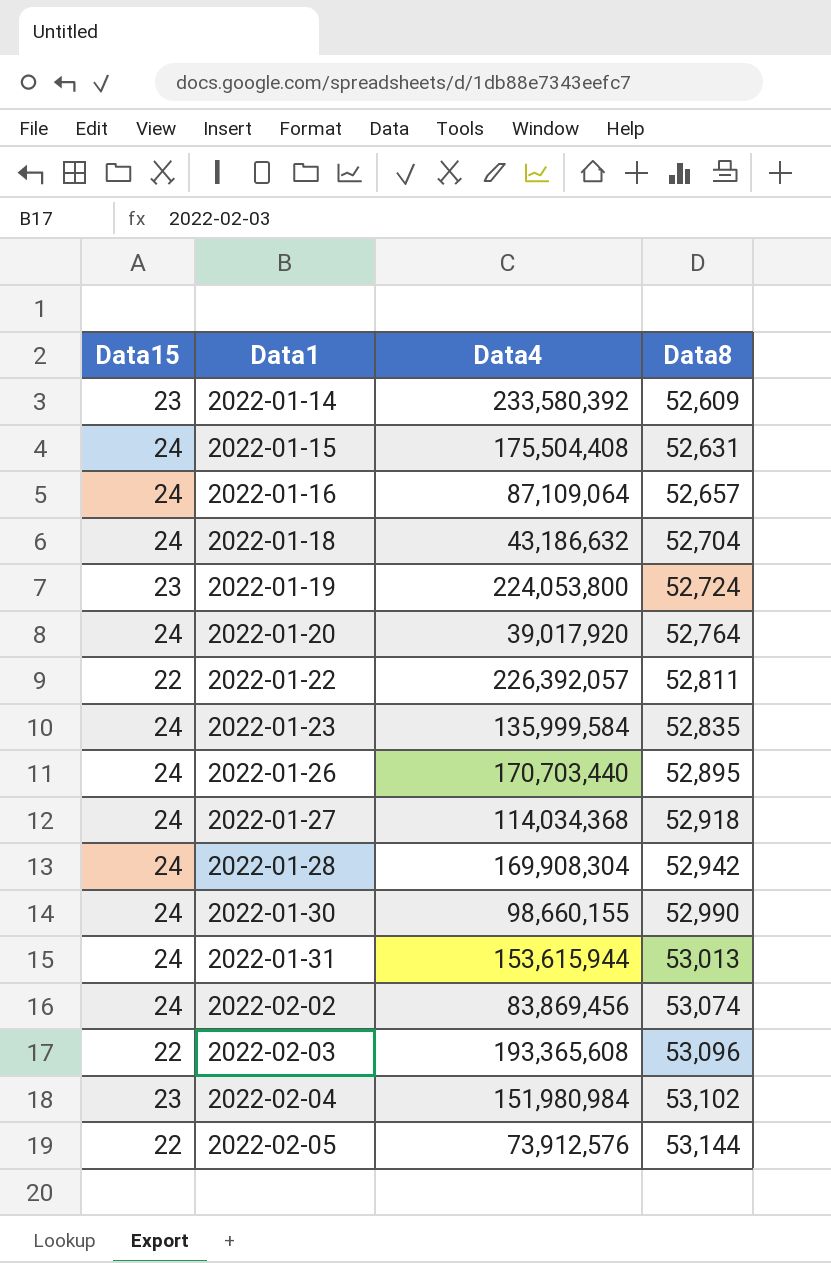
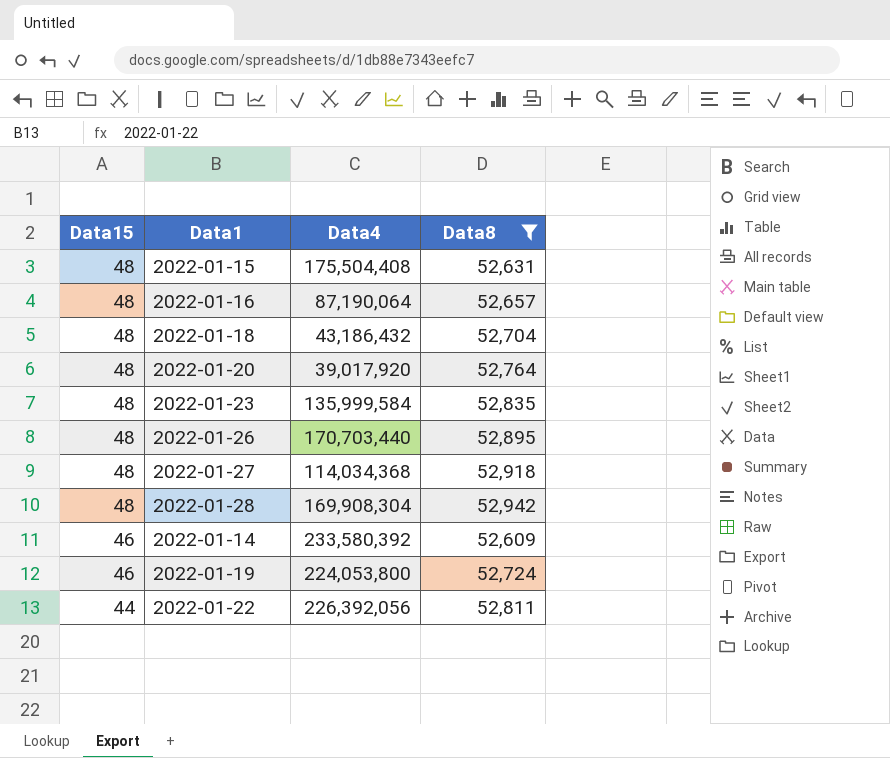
filter: none -> Data8 <= 52,942
row order: Data1 ascending -> Data15 descending
2022-01-15 | Data15: 24 -> 48
2022-01-16 | Data15: 24 -> 48
2022-01-16 | Data4: 87,109,064 -> 87,190,064
2022-01-18 | Data15: 24 -> 48
2022-01-18 | Data4: 43,186,632 -> 43,186,432
2022-01-20 | Data15: 24 -> 48
2022-01-23 | Data15: 24 -> 48
2022-01-26 | Data15: 24 -> 48
2022-01-27 | Data15: 24 -> 48
2022-01-28 | Data15: 24 -> 48
2022-01-14 | Data15: 23 -> 46
2022-01-19 | Data15: 23 -> 46
2022-01-22 | Data15: 22 -> 44
2022-01-22 | Data4: 226,392,057 -> 226,392,056

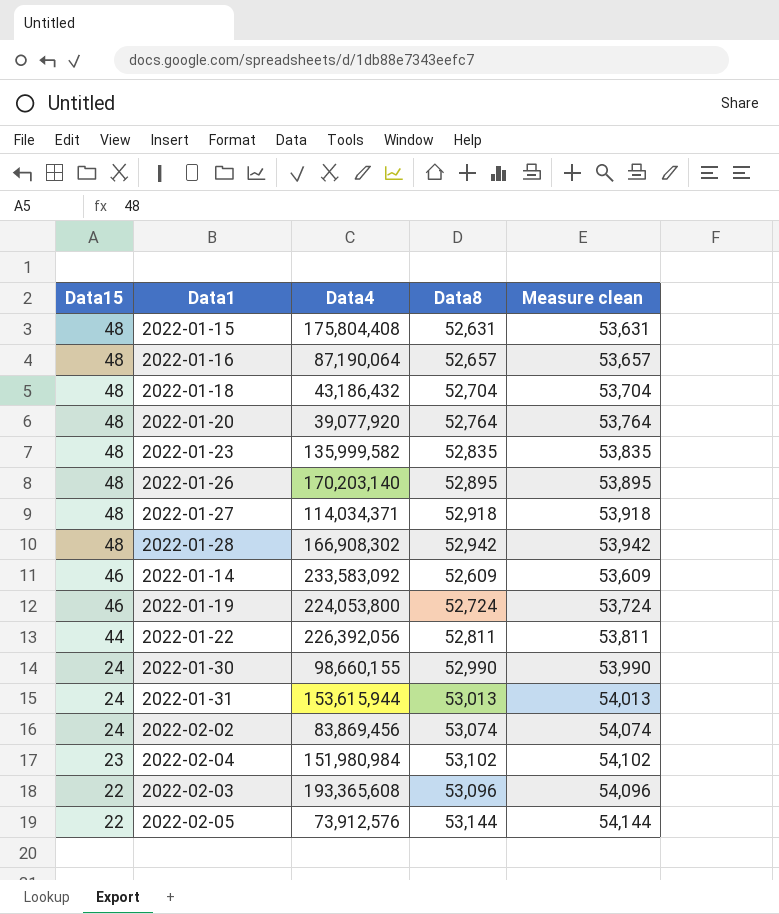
filter: Data8 <= 52,942 -> none
column Measure clean | formula: none -> [Data8] + 1000
2022-01-15 | Data4: 175,504,408 -> 175,804,408
2022-01-20 | Data4: 39,017,920 -> 39,077,920
2022-01-23 | Data4: 135,999,584 -> 135,999,582
2022-01-26 | Data4: 170,703,440 -> 170,203,140
2022-01-27 | Data4: 114,034,368 -> 114,034,371
2022-01-28 | Data4: 169,908,304 -> 166,908,302
2022-01-14 | Data4: 233,580,392 -> 233,583,092

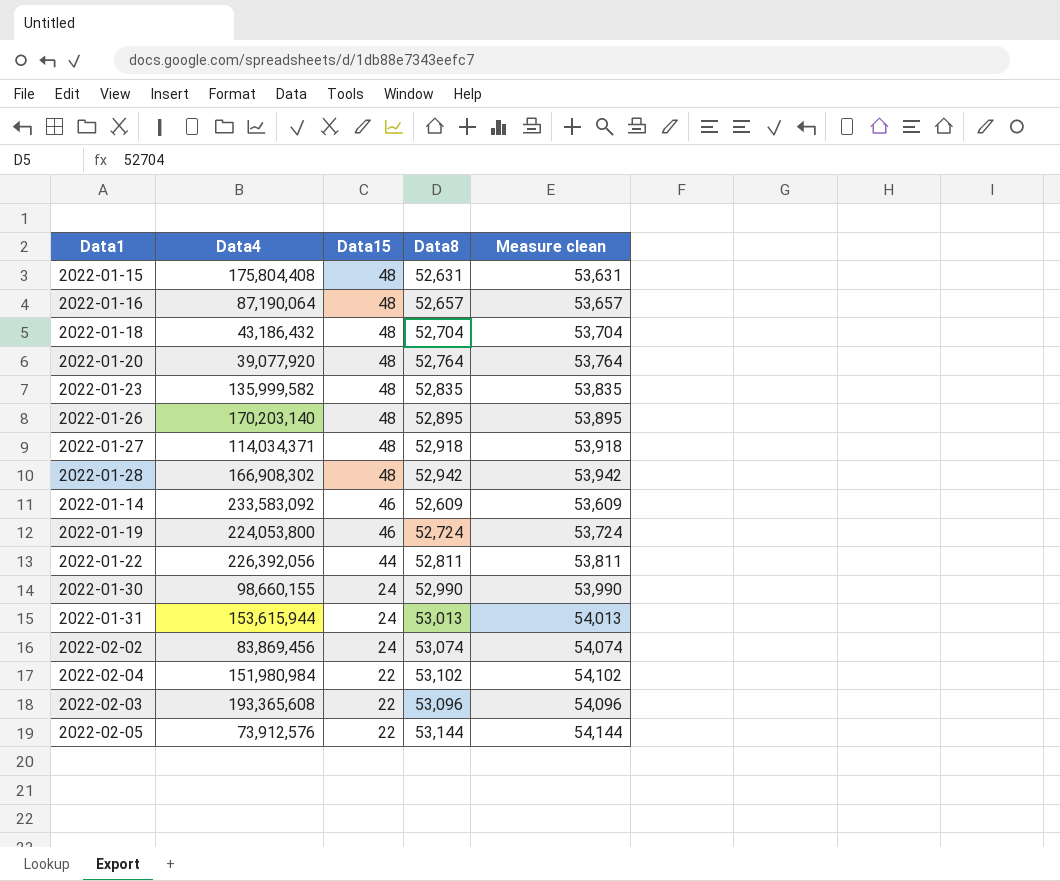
column Data15 | position: 1 -> 3
2022-02-04 | Data15: 23 -> 22

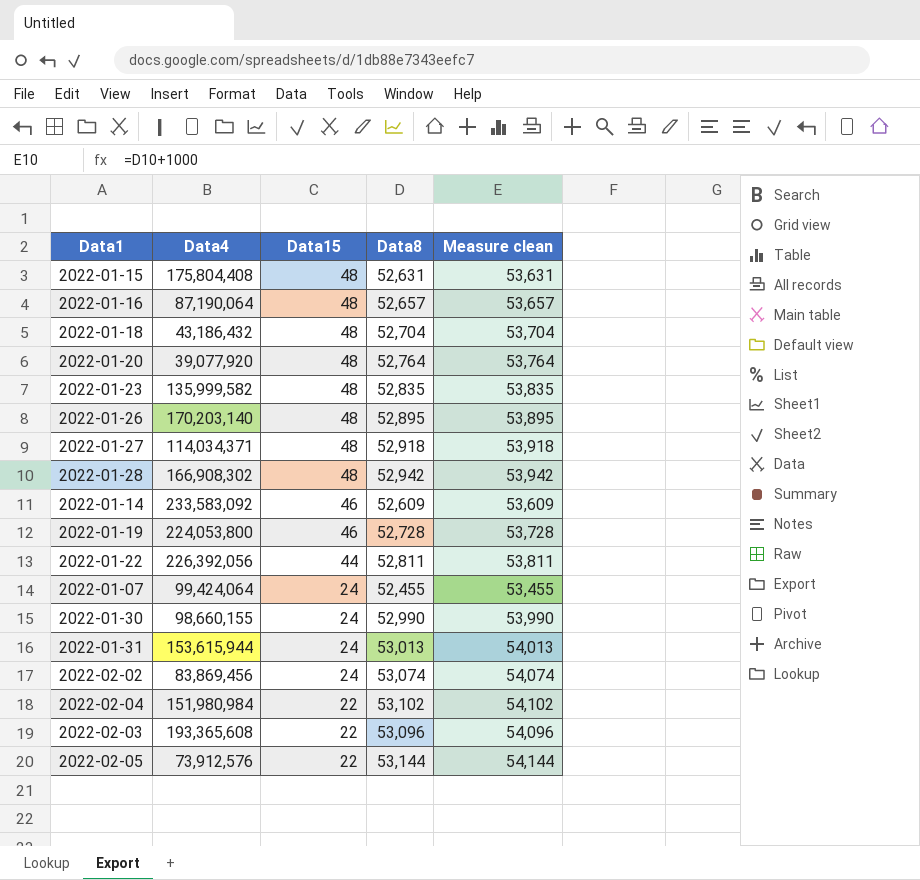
2022-01-19 | Data8: 52,724 -> 52,728
2022-01-19 | Measure clean: 53,724 -> 53,728
row 2022-01-07: none -> 99,424,064 | 24 | 52,455 | 53,455

